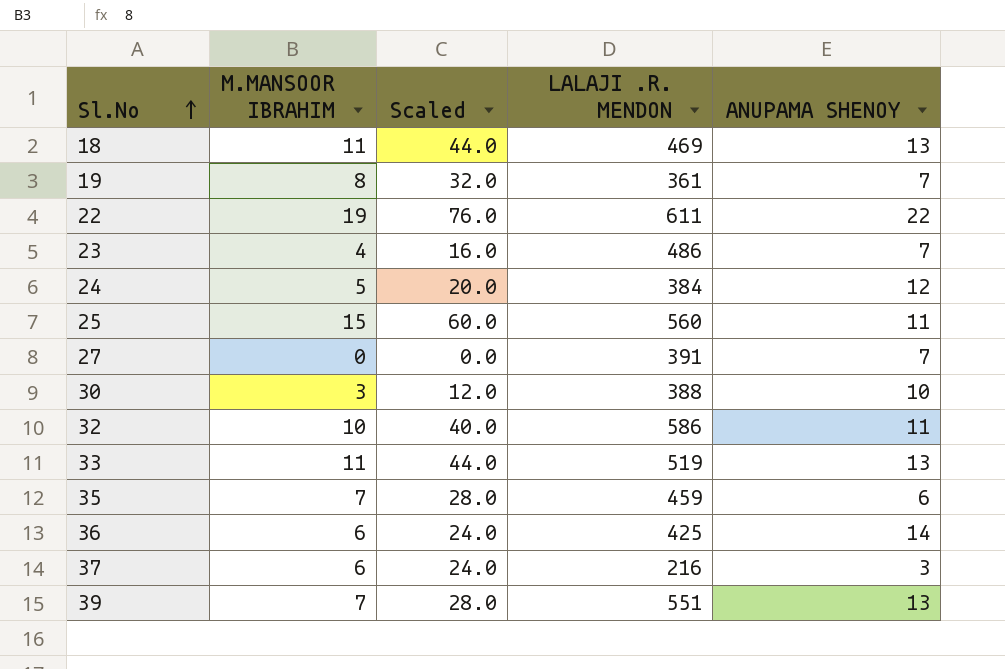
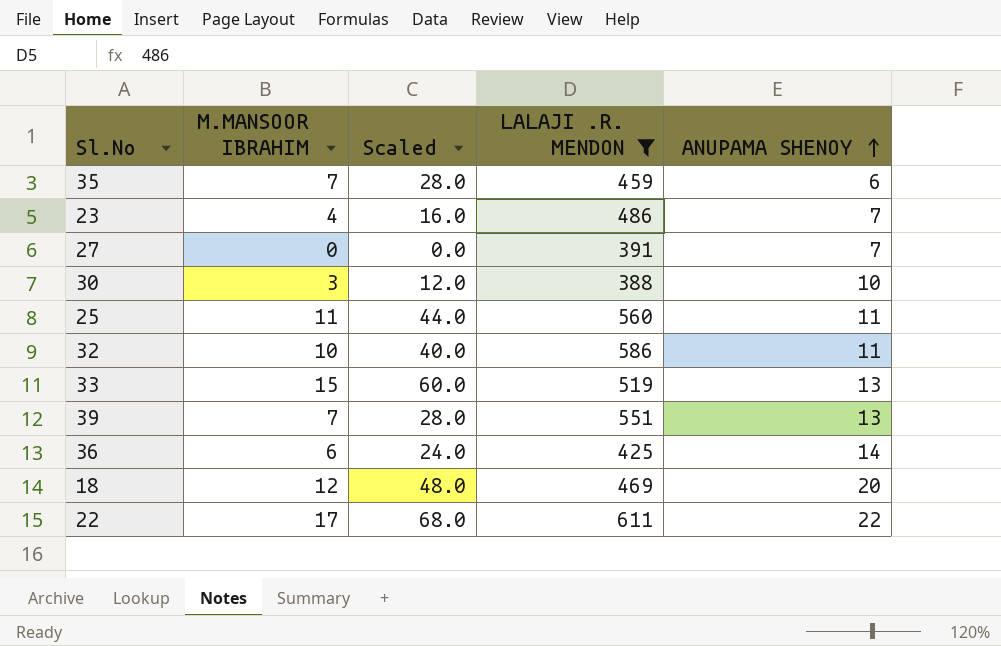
filter: none -> LALAJI .R. MENDON >= 388
row order: Sl.No ascending -> ANUPAMA SHENOY ascending
25 | M.MANSOOR IBRAHIM: 15 -> 11
25 | Scaled: 60.0 -> 44.0
33 | M.MANSOOR IBRAHIM: 11 -> 15
33 | Scaled: 44.0 -> 60.0
18 | M.MANSOOR IBRAHIM: 11 -> 12
18 | Scaled: 44.0 -> 48.0
18 | ANUPAMA SHENOY: 13 -> 20
22 | M.MANSOOR IBRAHIM: 19 -> 17
22 | Scaled: 76.0 -> 68.0

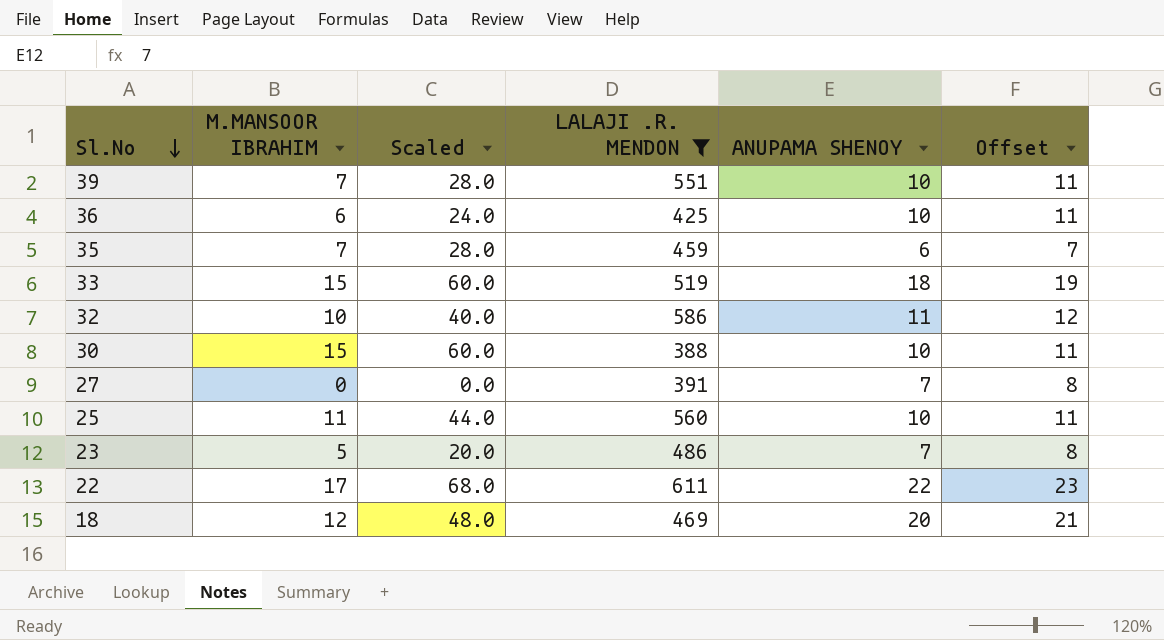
row order: ANUPAMA SHENOY ascending -> Sl.No descending
column Offset | formula: none -> [ANUPAMA SHENOY] + 1
39 | ANUPAMA SHENOY: 13 -> 10
36 | ANUPAMA SHENOY: 14 -> 10
33 | ANUPAMA SHENOY: 13 -> 18
30 | M.MANSOOR IBRAHIM: 3 -> 15
30 | Scaled: 12.0 -> 60.0
25 | ANUPAMA SHENOY: 11 -> 10
23 | M.MANSOOR IBRAHIM: 4 -> 5
23 | Scaled: 16.0 -> 20.0

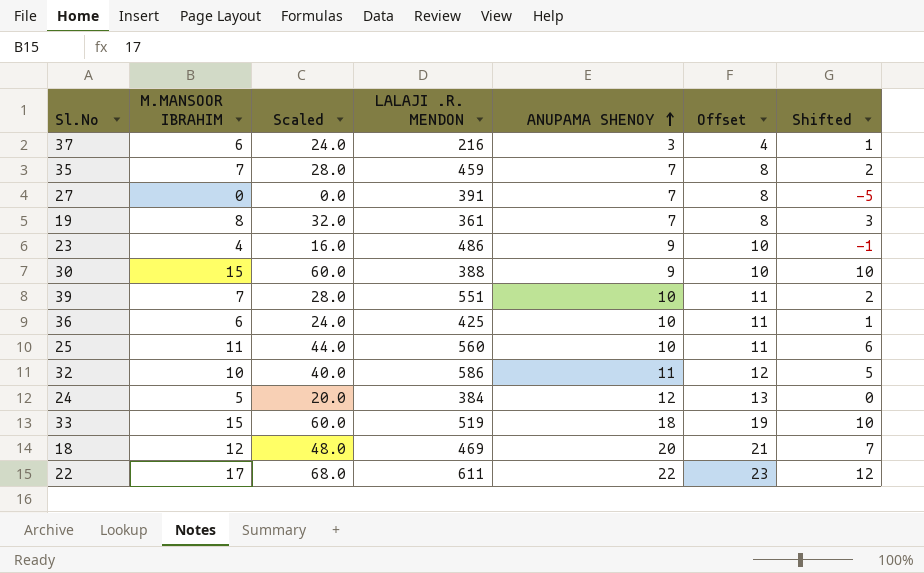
filter: LALAJI .R. MENDON >= 388 -> none
row order: Sl.No descending -> ANUPAMA SHENOY ascending
column Shifted | formula: none -> [M.MANSOOR IBRAHIM] - 5
35 | ANUPAMA SHENOY: 6 -> 7
35 | Offset: 7 -> 8
23 | M.MANSOOR IBRAHIM: 5 -> 4
23 | Scaled: 20.0 -> 16.0
23 | ANUPAMA SHENOY: 7 -> 9
23 | Offset: 8 -> 10
30 | ANUPAMA SHENOY: 10 -> 9
30 | Offset: 11 -> 10

